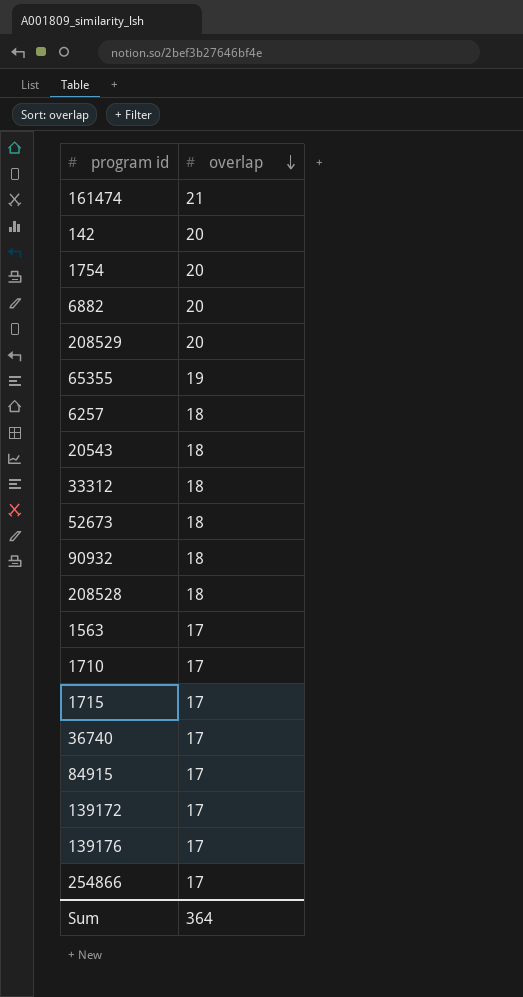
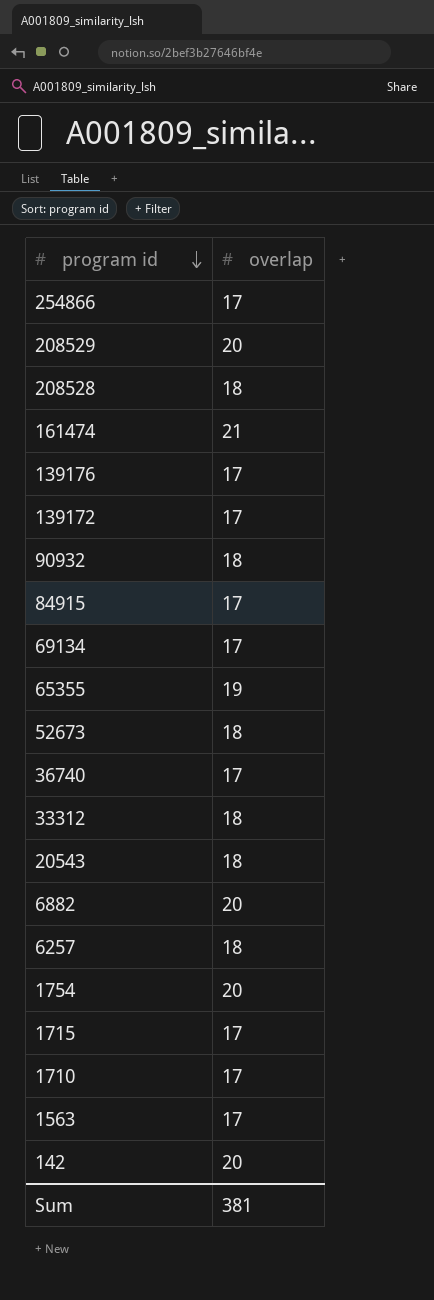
row order: overlap descending -> program id descending
row 69134: none -> 17
Sum | overlap: 364 -> 381

